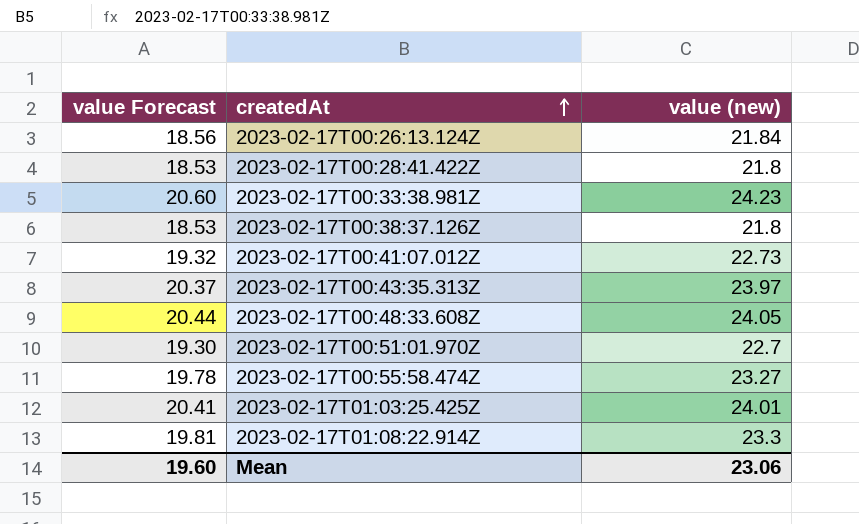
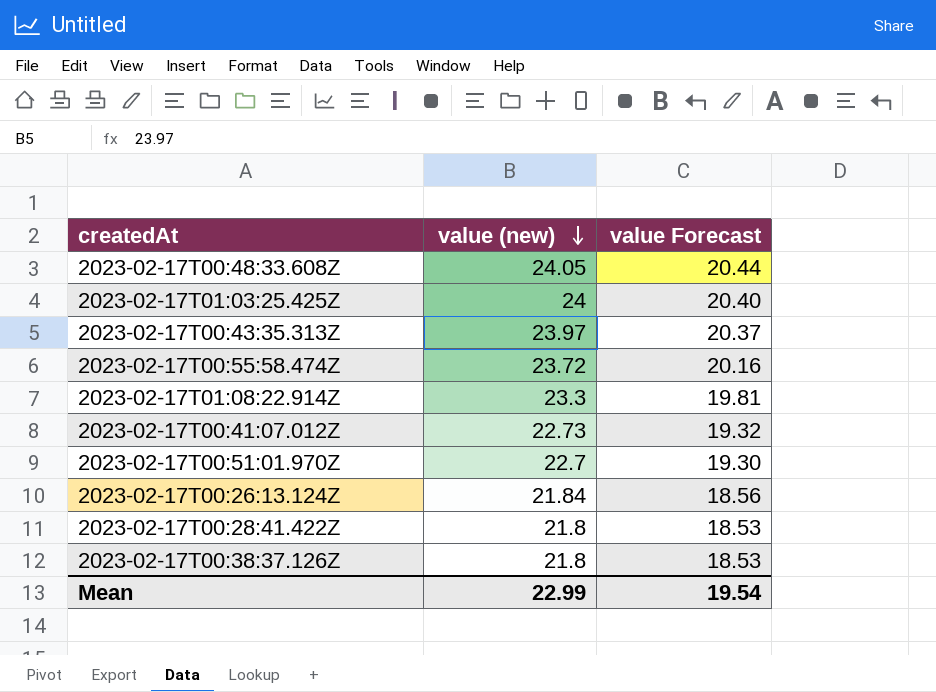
row order: createdAt ascending -> value (new) descending
column value Forecast | position: 1 -> 3
row 2023-02-17T00:33:38.981Z: 20.60 | 24.23 -> none
2023-02-17T01:03:25.425Z | value (new): 24.01 -> 24
2023-02-17T01:03:25.425Z | value Forecast: 20.41 -> 20.40
2023-02-17T00:55:58.474Z | value (new): 23.27 -> 23.72
2023-02-17T00:55:58.474Z | value Forecast: 19.78 -> 20.16
Mean | value (new): 23.06 -> 22.99
Mean | value Forecast: 19.60 -> 19.54

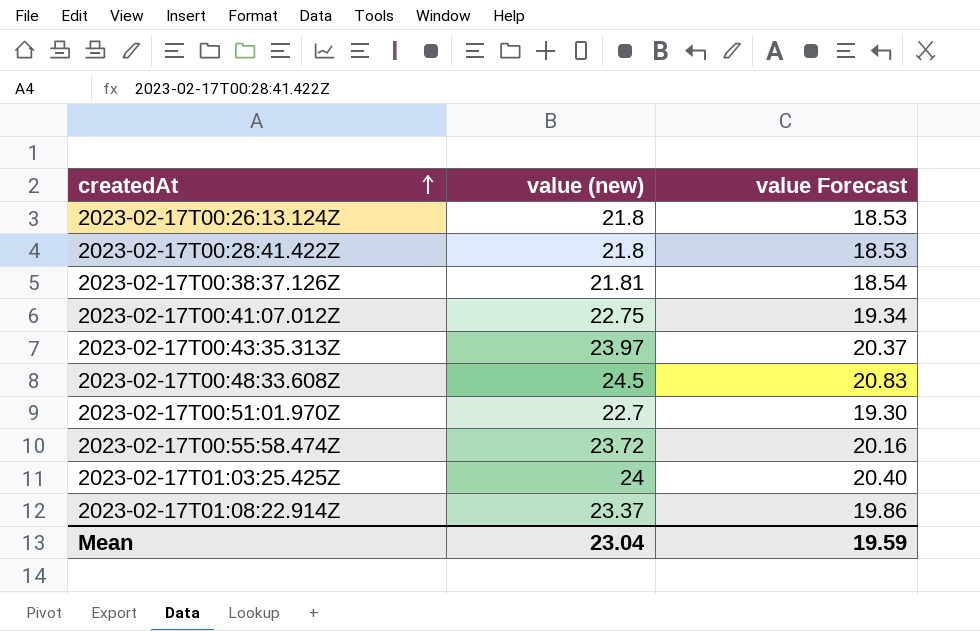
row order: value (new) descending -> createdAt ascending
2023-02-17T00:26:13.124Z | value (new): 21.84 -> 21.8
2023-02-17T00:26:13.124Z | value Forecast: 18.56 -> 18.53
2023-02-17T00:38:37.126Z | value (new): 21.8 -> 21.81
2023-02-17T00:38:37.126Z | value Forecast: 18.53 -> 18.54
2023-02-17T00:41:07.012Z | value (new): 22.73 -> 22.75
2023-02-17T00:41:07.012Z | value Forecast: 19.32 -> 19.34
2023-02-17T00:48:33.608Z | value (new): 24.05 -> 24.5
2023-02-17T00:48:33.608Z | value Forecast: 20.44 -> 20.83
2023-02-17T01:08:22.914Z | value (new): 23.3 -> 23.37
2023-02-17T01:08:22.914Z | value Forecast: 19.81 -> 19.86
Mean | value (new): 22.99 -> 23.04
Mean | value Forecast: 19.54 -> 19.59

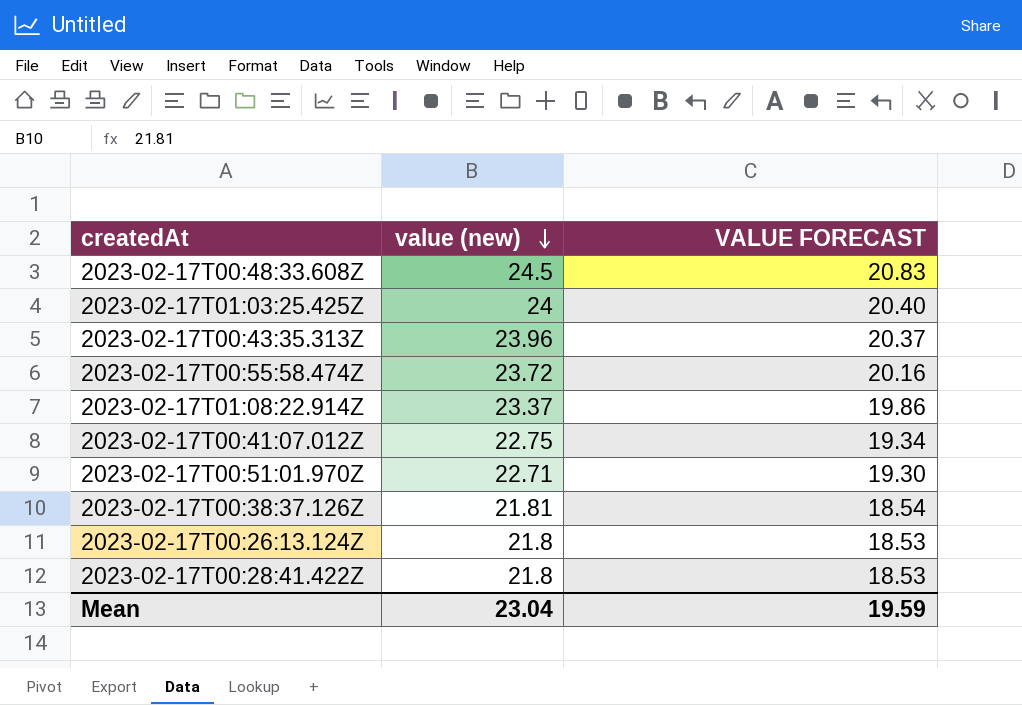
row order: createdAt ascending -> value (new) descending
column name: value Forecast -> VALUE FORECAST
2023-02-17T00:43:35.313Z | value (new): 23.97 -> 23.96
2023-02-17T00:51:01.970Z | value (new): 22.7 -> 22.71

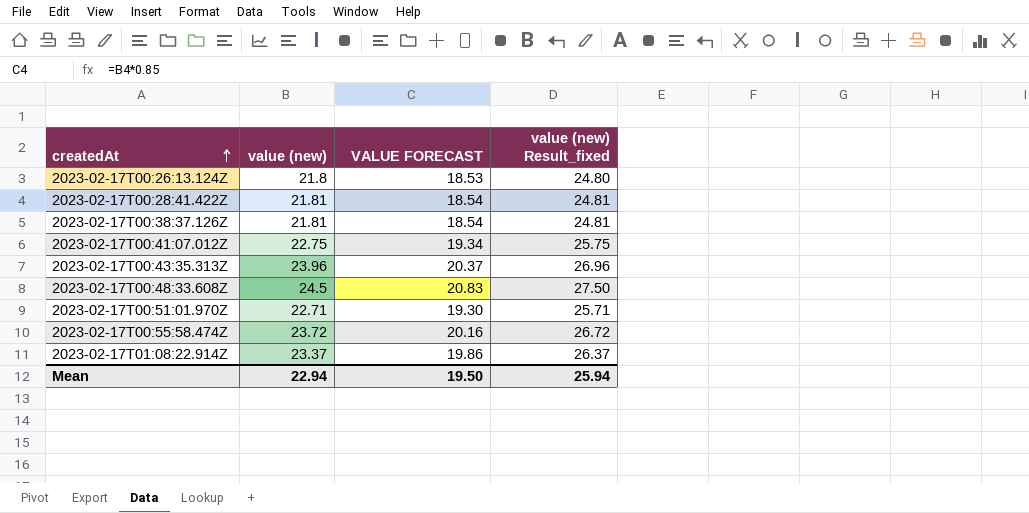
row order: value (new) descending -> createdAt ascending
column value (new) Result_fixed | formula: none -> [value (new)] + 3
row 2023-02-17T01:03:25.425Z: 24 | 20.40 -> none
2023-02-17T00:28:41.422Z | value (new): 21.8 -> 21.81
2023-02-17T00:28:41.422Z | VALUE FORECAST: 18.53 -> 18.54
Mean | value (new): 23.04 -> 22.94
Mean | VALUE FORECAST: 19.59 -> 19.50

